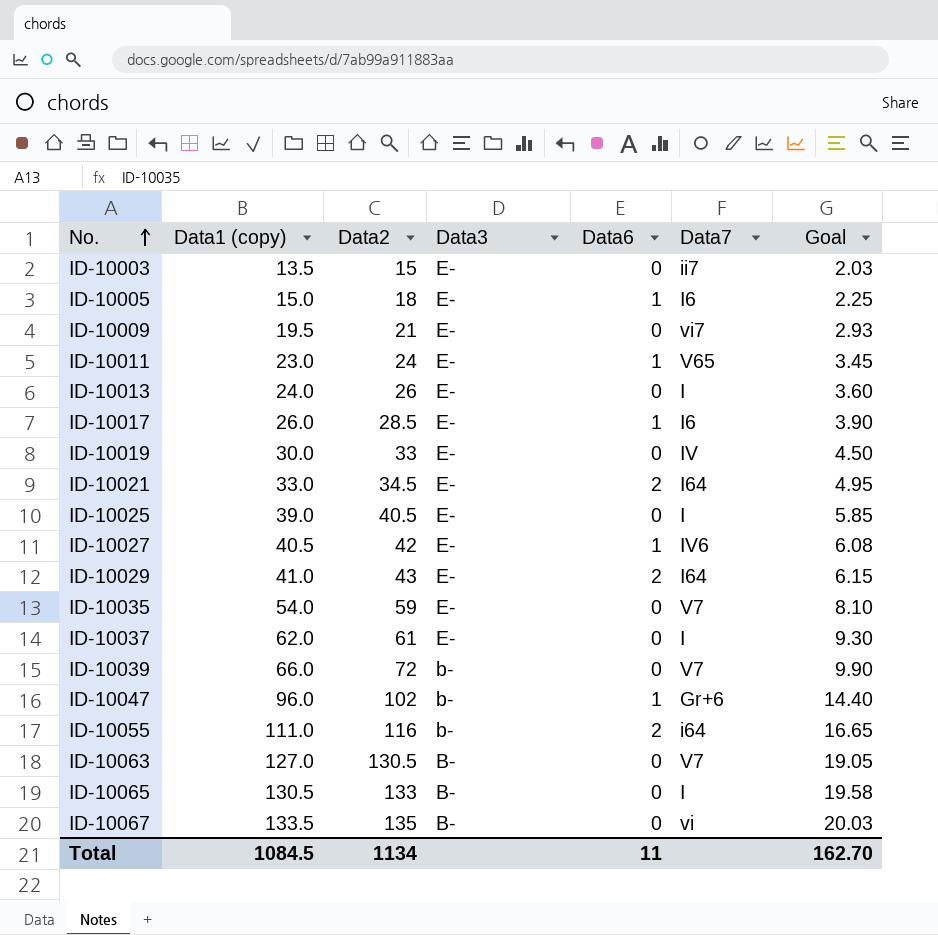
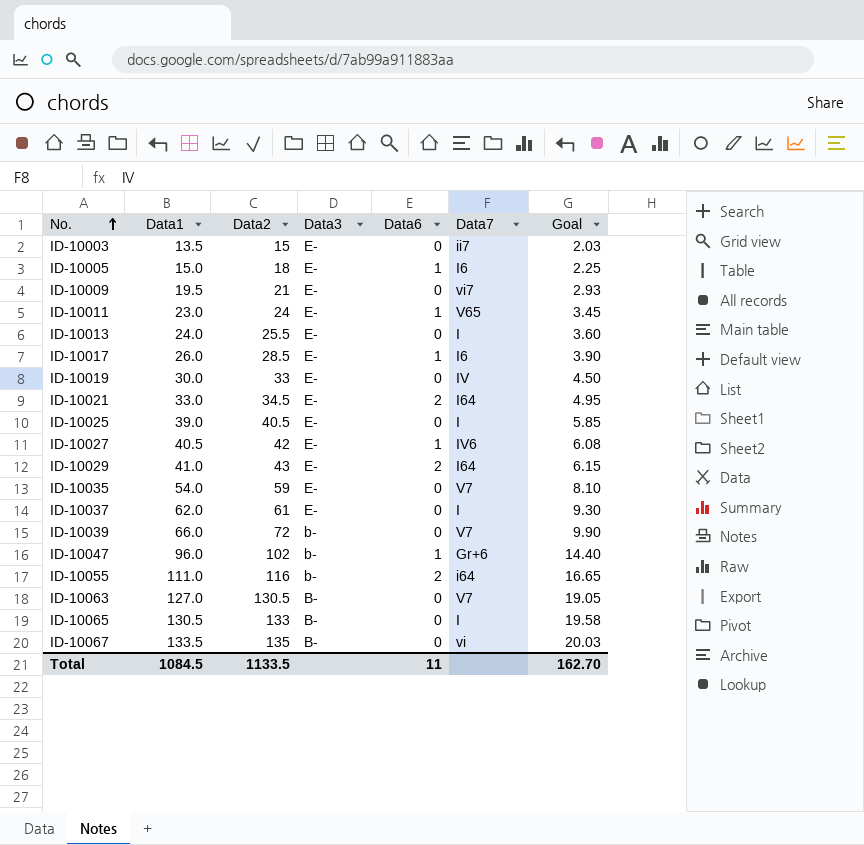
column name: Data1 (copy) -> Data1
ID-10013 | Data2: 26 -> 25.5
Total | Data2: 1134 -> 1133.5

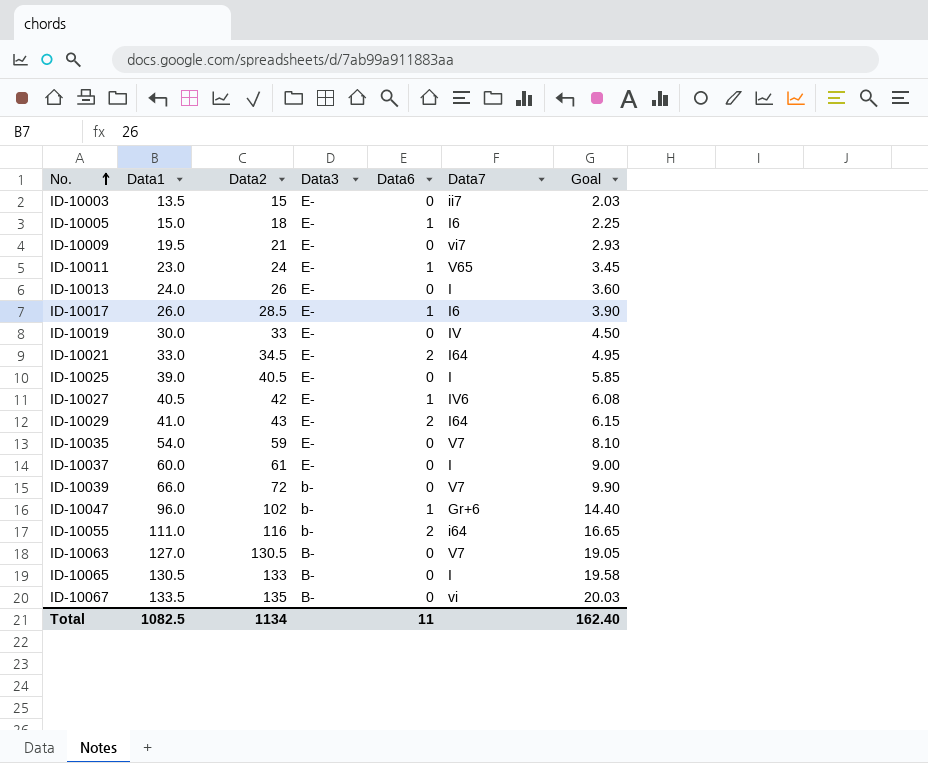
ID-10013 | Data2: 25.5 -> 26
ID-10037 | Data1: 62.0 -> 60.0
ID-10037 | Goal: 9.30 -> 9.00
Total | Data1: 1084.5 -> 1082.5
Total | Data2: 1133.5 -> 1134
Total | Goal: 162.70 -> 162.40

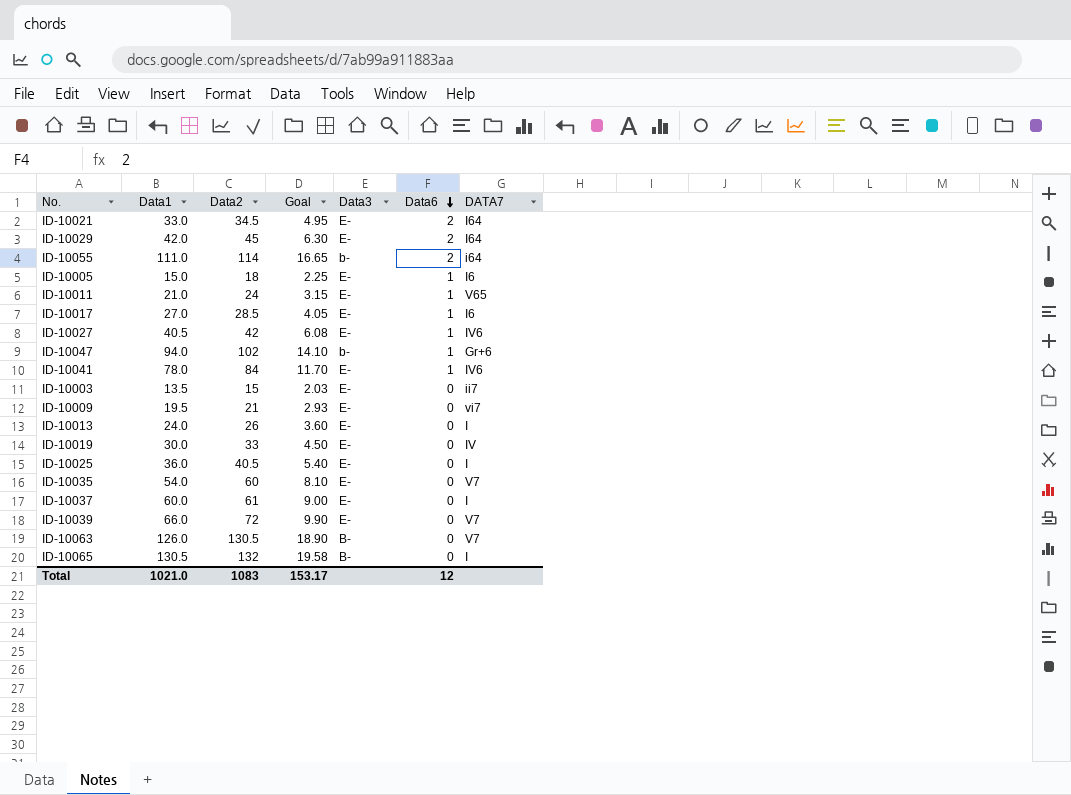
row order: No. ascending -> Data6 descending
column Goal | position: 7 -> 4
column name: Data7 -> DATA7
row ID-10067: 133.5 | 135 | B- | 0 | vi | 20.03 -> none
ID-10029 | Data1: 41.0 -> 42.0
ID-10029 | Data2: 43 -> 45
ID-10029 | Goal: 6.15 -> 6.30
ID-10055 | Data2: 116 -> 114
ID-10011 | Data1: 23.0 -> 21.0
ID-10011 | Goal: 3.45 -> 3.15
ID-10017 | Data1: 26.0 -> 27.0
ID-10017 | Goal: 3.90 -> 4.05
ID-10047 | Data1: 96.0 -> 94.0
ID-10047 | Goal: 14.40 -> 14.10
row ID-10041: none -> 78.0 | 84 | 11.70 | E- | 1 | IV6
ID-10025 | Data1: 39.0 -> 36.0
ID-10025 | Goal: 5.85 -> 5.40
ID-10035 | Data2: 59 -> 60
ID-10039 | Data3: b- -> E-
ID-10063 | Data1: 127.0 -> 126.0
ID-10063 | Goal: 19.05 -> 18.90
ID-10065 | Data2: 133 -> 132
Total | Data1: 1082.5 -> 1021.0
Total | Data2: 1134 -> 1083
Total | Goal: 162.40 -> 153.17
Total | Data6: 11 -> 12

